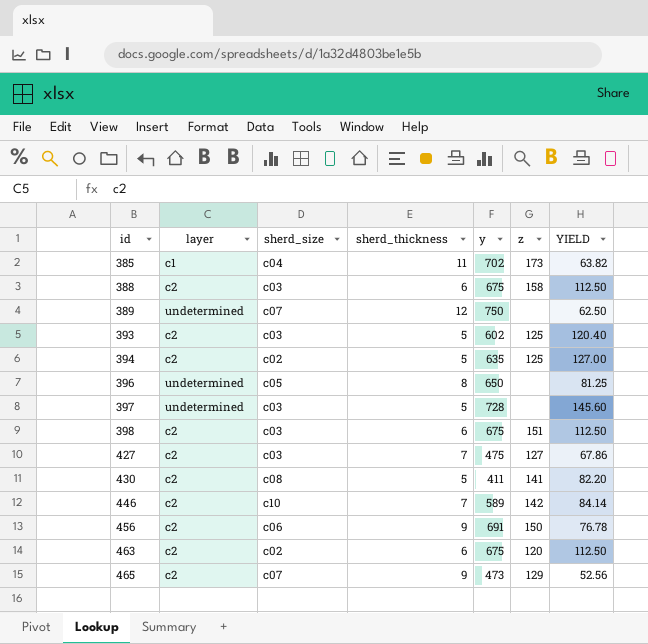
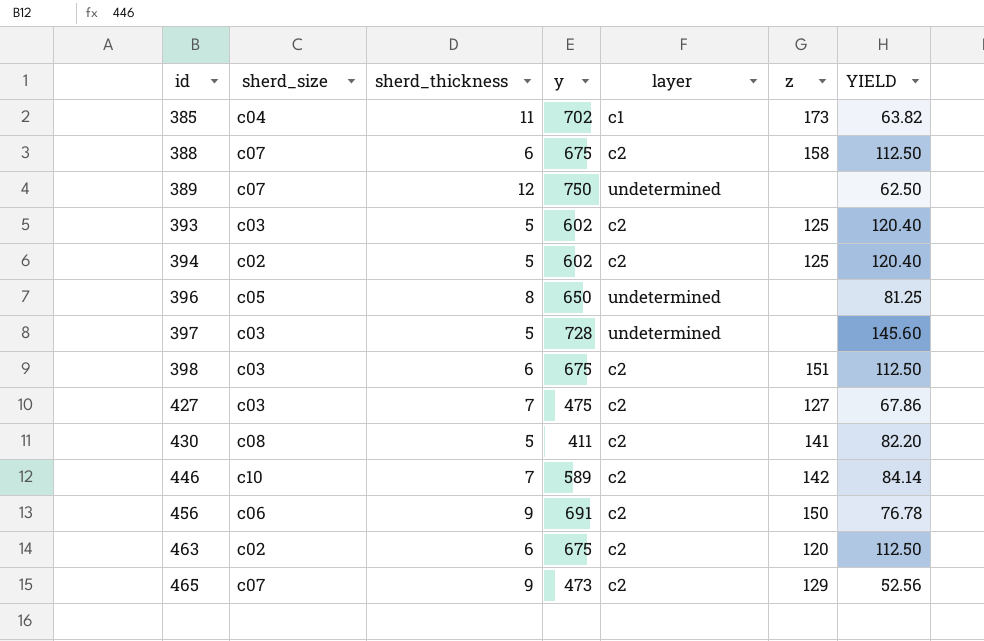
column layer | position: 2 -> 5
388 | sherd_size: c03 -> c07
394 | y: 635 -> 602
394 | YIELD: 127.00 -> 120.40

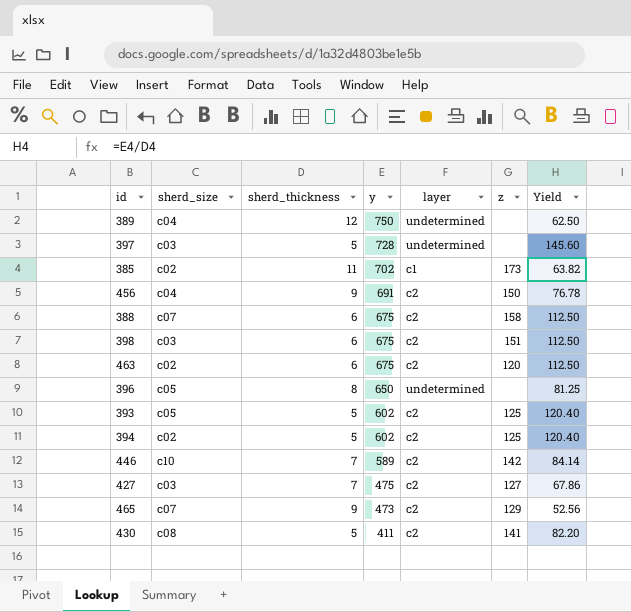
row order: id ascending -> y descending
column name: YIELD -> Yield
389 | sherd_size: c07 -> c04
385 | sherd_size: c04 -> c02
456 | sherd_size: c06 -> c04
393 | sherd_size: c03 -> c05

